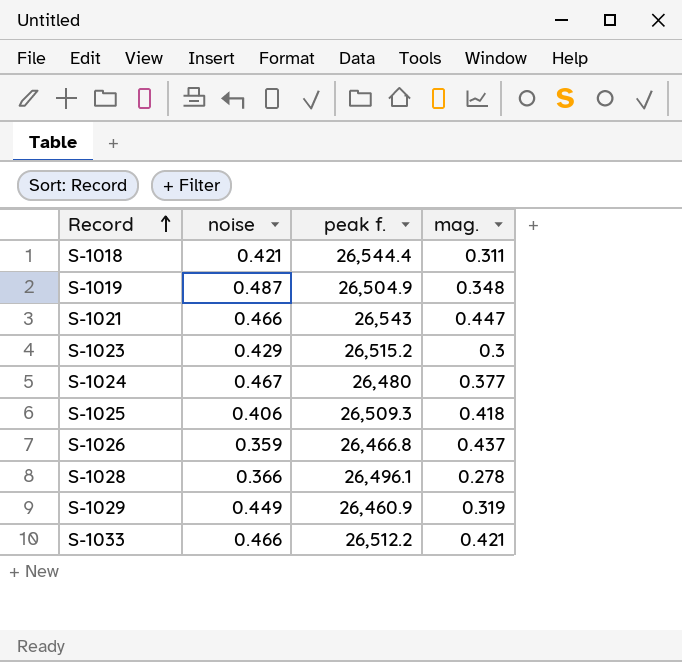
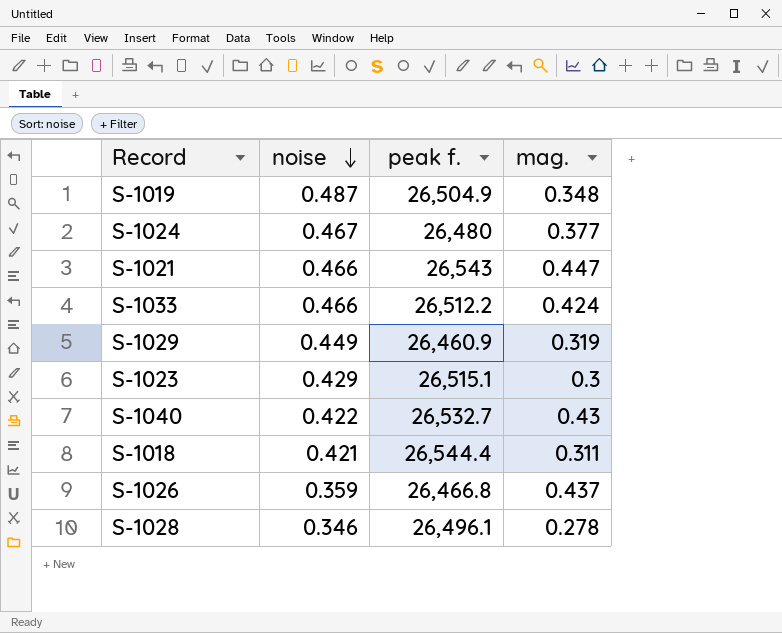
row order: Record ascending -> noise descending
row S-1025: 0.406 | 26,509.3 | 0.418 -> none
S-1033 | mag.: 0.421 -> 0.424
S-1023 | peak f.: 26,515.2 -> 26,515.1
row S-1040: none -> 0.422 | 26,532.7 | 0.43
S-1028 | noise: 0.366 -> 0.346

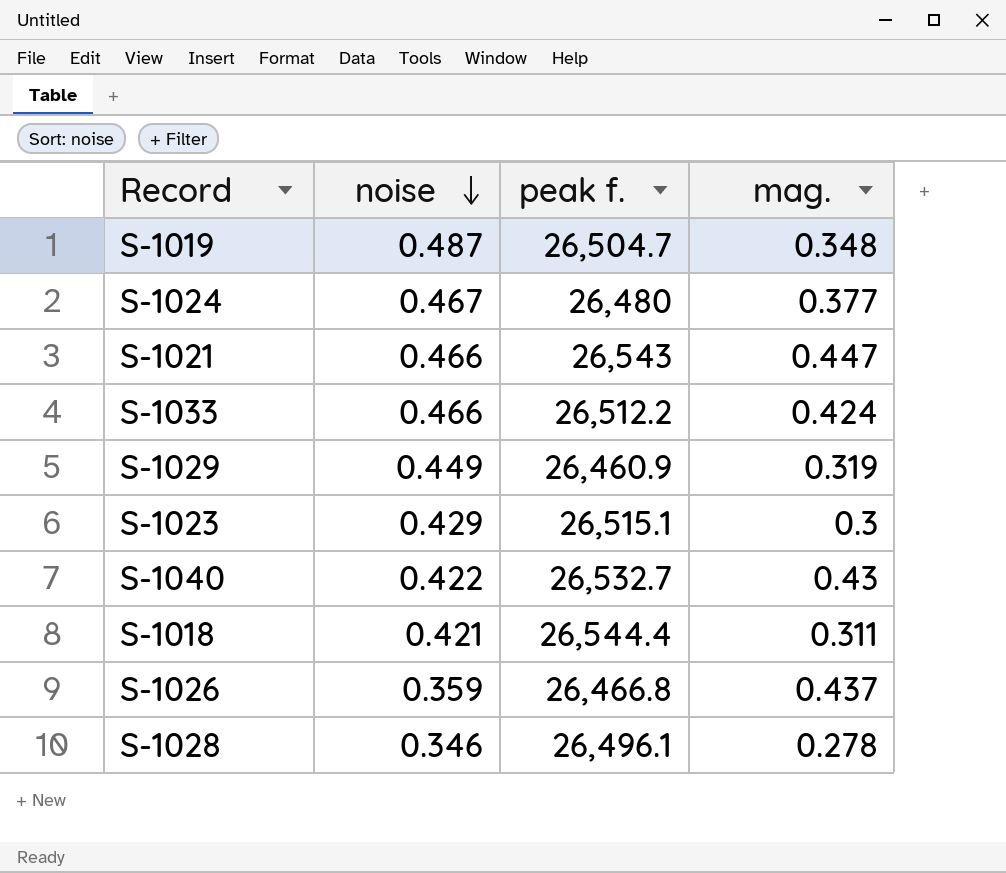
S-1019 | peak f.: 26,504.9 -> 26,504.7

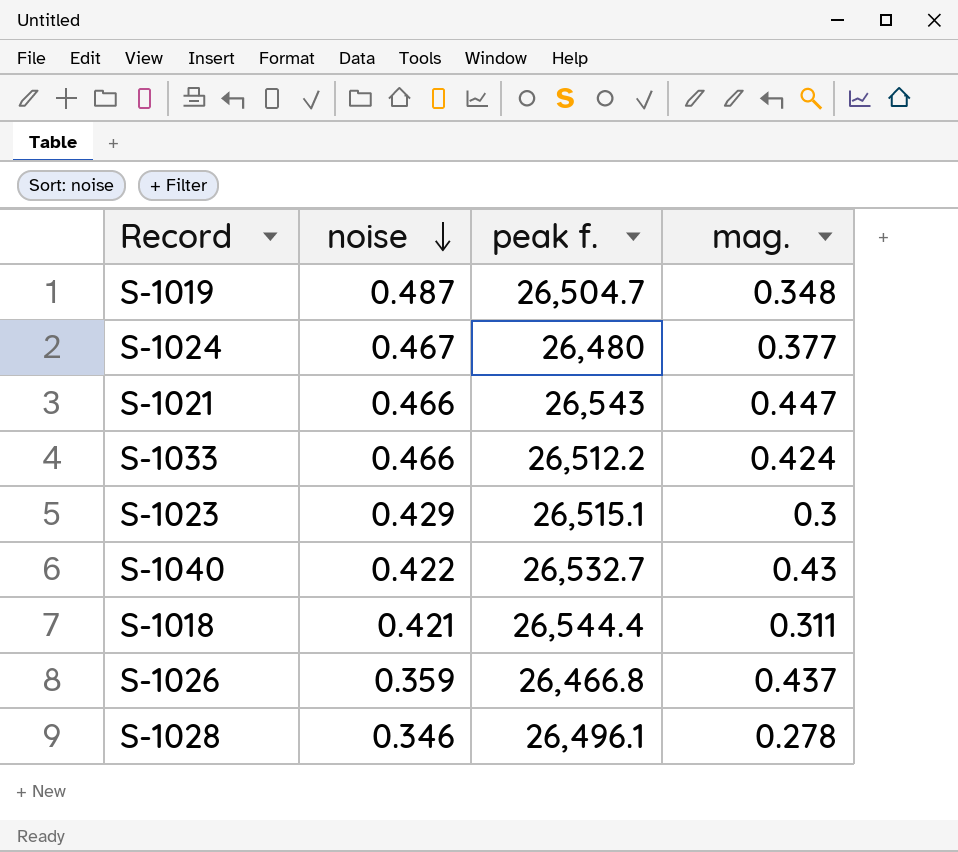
row S-1029: 0.449 | 26,460.9 | 0.319 -> none

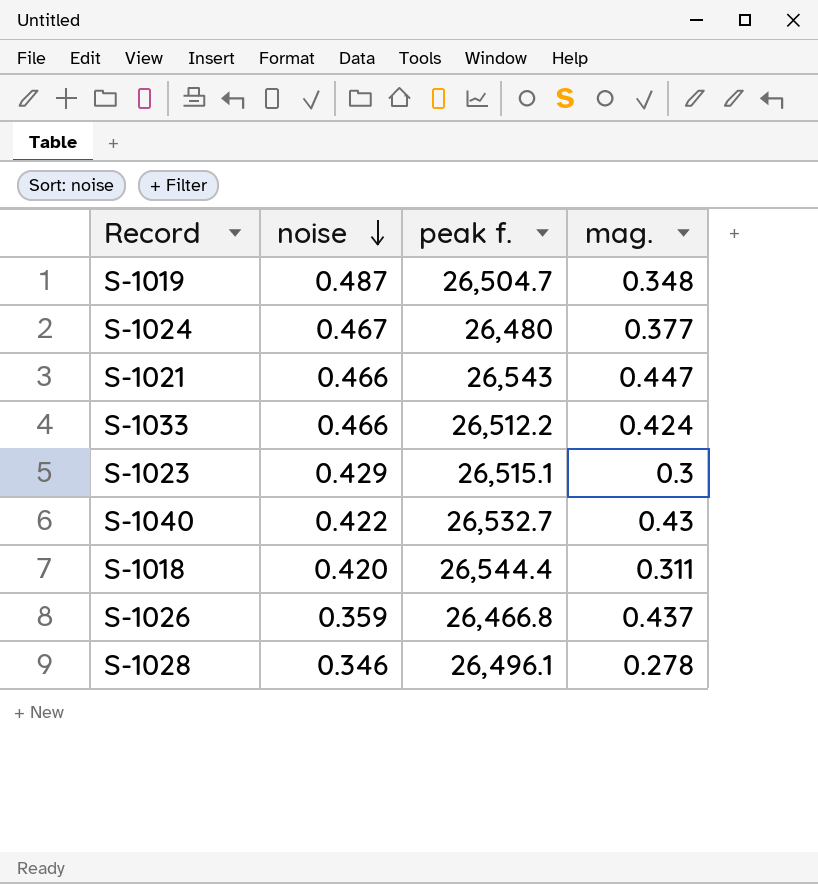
S-1018 | noise: 0.421 -> 0.420

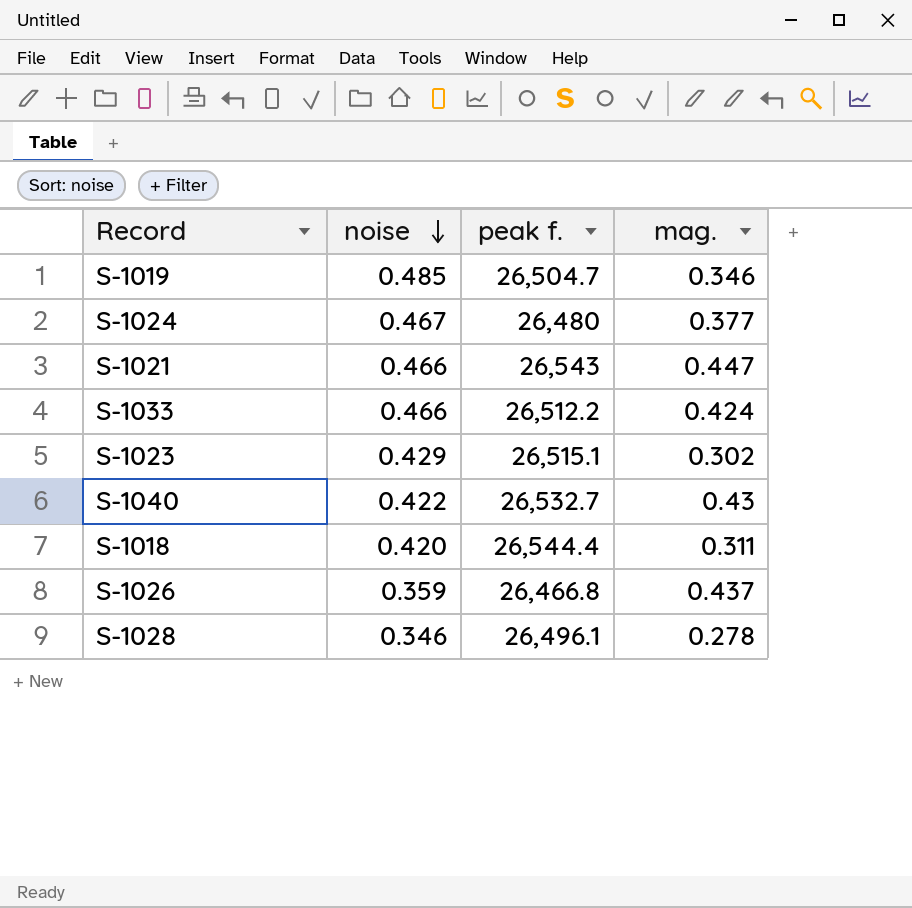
S-1019 | noise: 0.487 -> 0.485
S-1019 | mag.: 0.348 -> 0.346
S-1023 | mag.: 0.3 -> 0.302

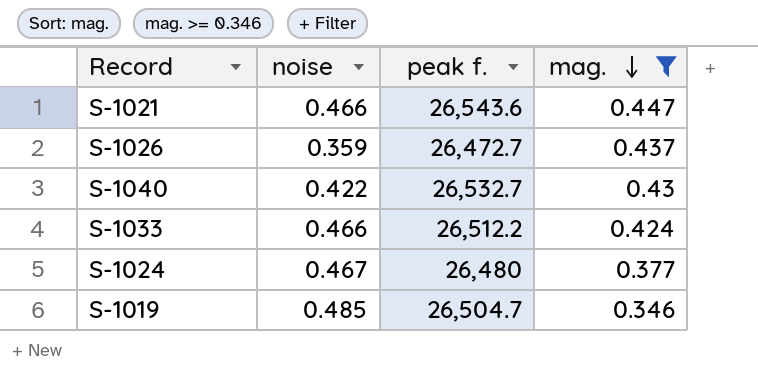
filter: none -> mag. >= 0.346
row order: noise descending -> mag. descending
S-1021 | peak f.: 26,543 -> 26,543.6
S-1026 | peak f.: 26,466.8 -> 26,472.7

